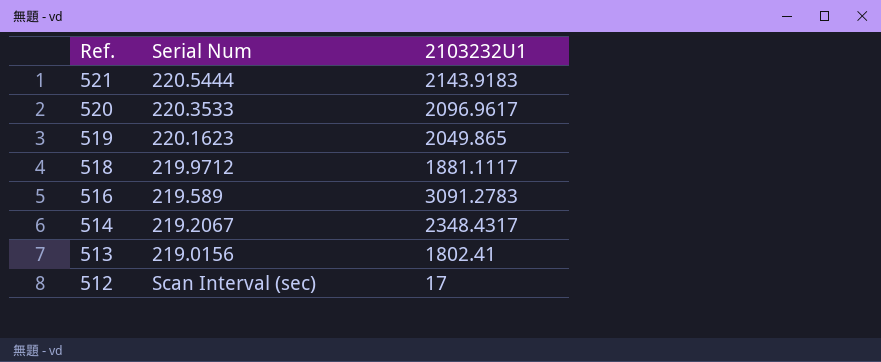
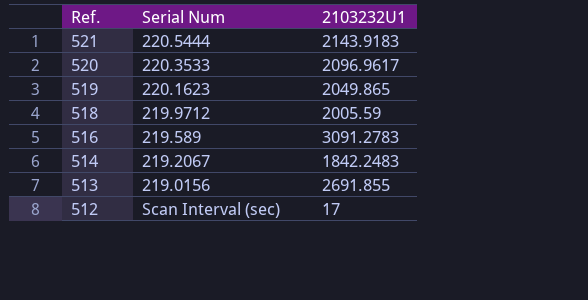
518 | 2103232U1: 1881.1117 -> 2005.59
514 | 2103232U1: 2348.4317 -> 1842.2483
513 | 2103232U1: 1802.41 -> 2691.855

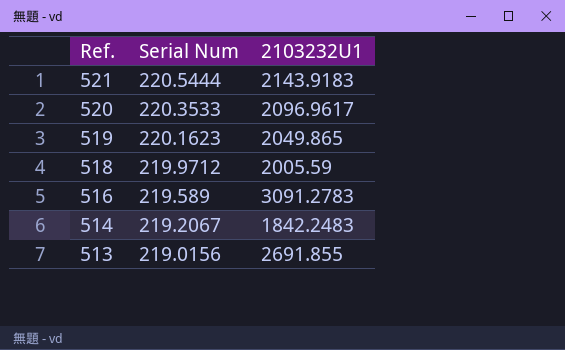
row 512: Scan Interval (sec) | 17 -> none

